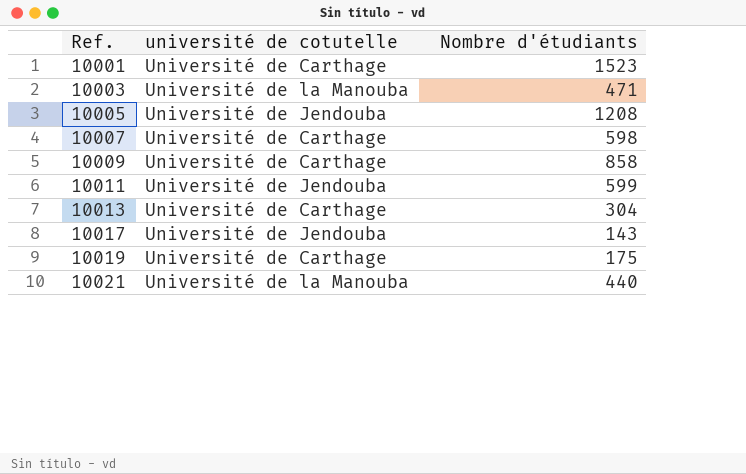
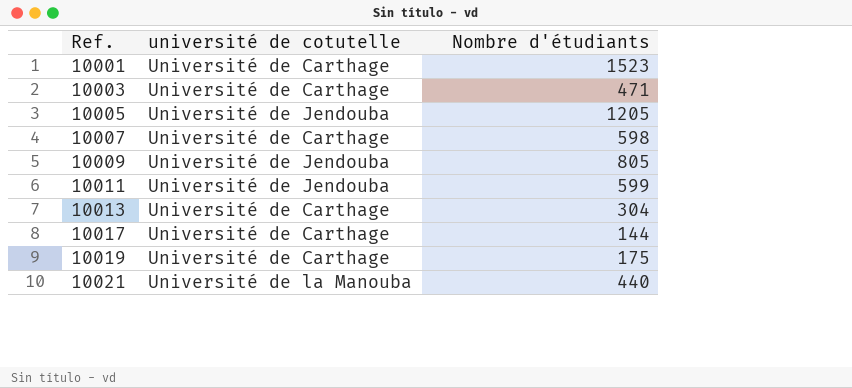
10003 | université de cotutelle: Université de la Manouba -> Université de Carthage
10005 | Nombre d'étudiants: 1208 -> 1205
10009 | université de cotutelle: Université de Carthage -> Université de Jendouba
10009 | Nombre d'étudiants: 858 -> 805
10017 | université de cotutelle: Université de Jendouba -> Université de Carthage
10017 | Nombre d'étudiants: 143 -> 144

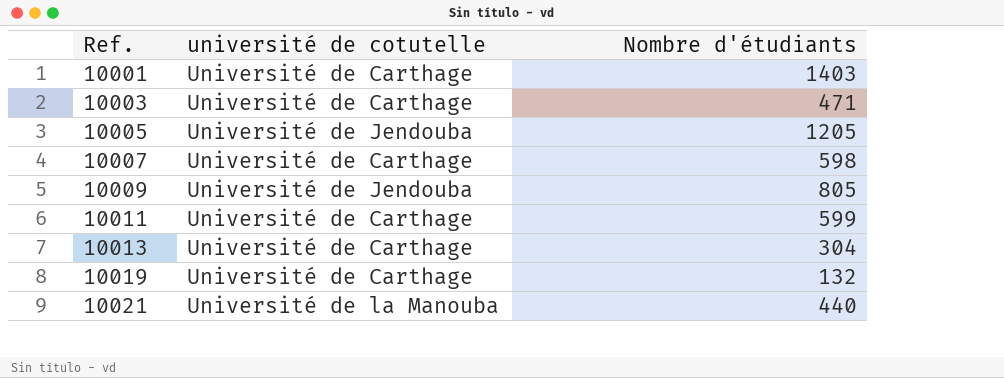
row 10017: Université de Carthage | 144 -> none
10001 | Nombre d'étudiants: 1523 -> 1403
10011 | université de cotutelle: Université de Jendouba -> Université de Carthage
10019 | Nombre d'étudiants: 175 -> 132

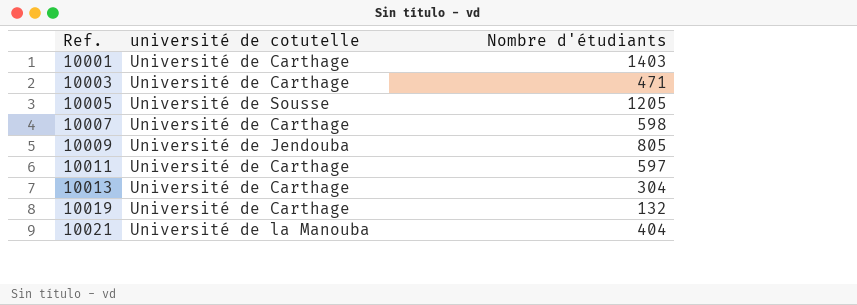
10005 | université de cotutelle: Université de Jendouba -> Université de Sousse
10011 | Nombre d'étudiants: 599 -> 597
10021 | Nombre d'étudiants: 440 -> 404

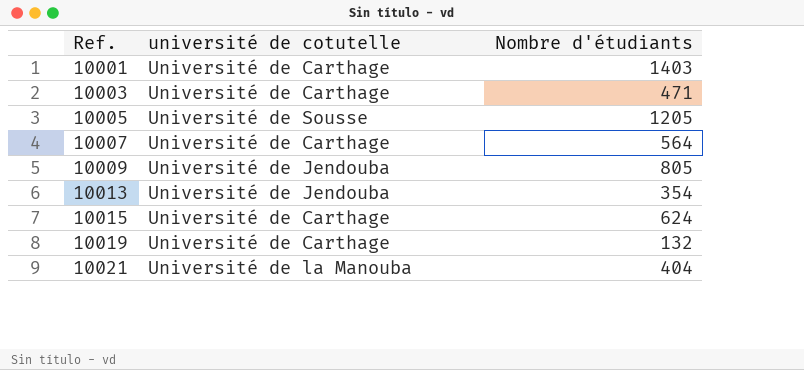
row 10011: Université de Carthage | 597 -> none
10007 | Nombre d'étudiants: 598 -> 564
10013 | université de cotutelle: Université de Carthage -> Université de Jendouba
10013 | Nombre d'étudiants: 304 -> 354
row 10015: none -> Université de Carthage | 624

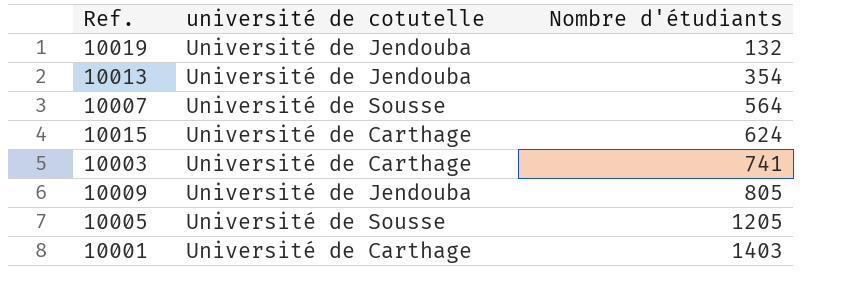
row order: Ref. ascending -> Nombre d'étudiants ascending
row 10021: Université de la Manouba | 404 -> none
10019 | université de cotutelle: Université de Carthage -> Université de Jendouba
10007 | université de cotutelle: Université de Carthage -> Université de Sousse
10003 | Nombre d'étudiants: 471 -> 741

